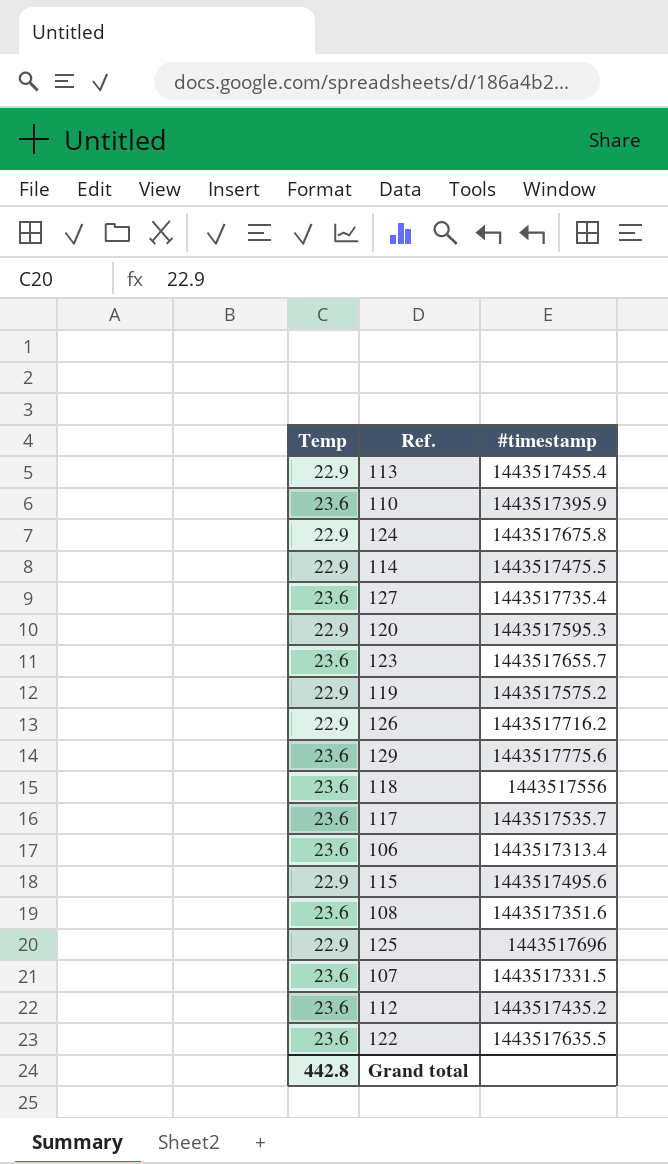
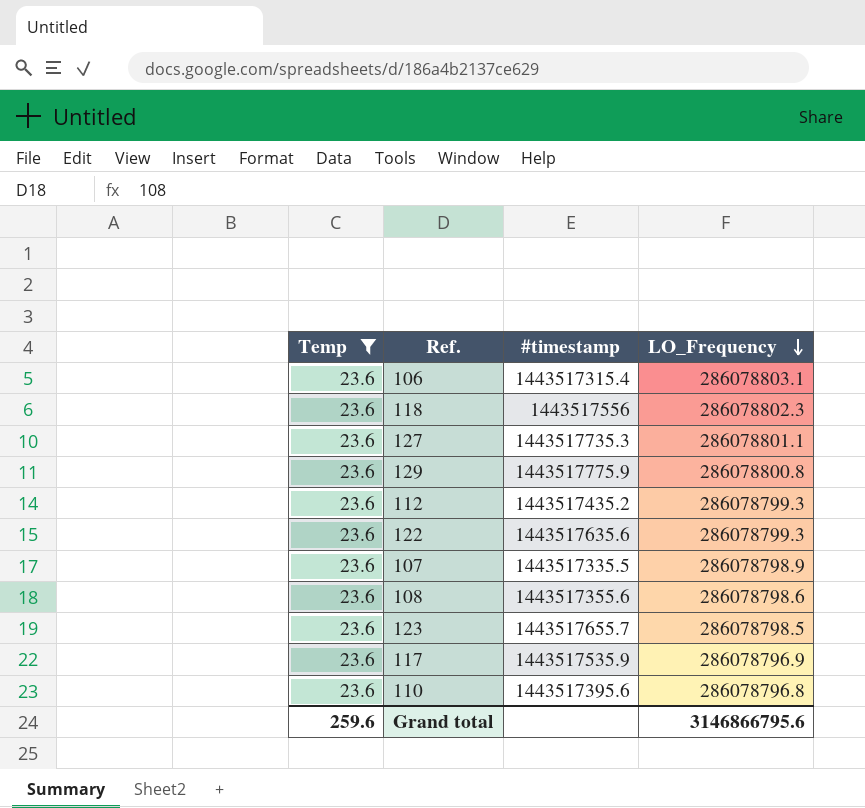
filter: none -> Temp = 23.6
row order: none -> LO_Frequency descending
column LO_Frequency | position: none -> 4
106 | #timestamp: 1443517313.4 -> 1443517315.4
127 | #timestamp: 1443517735.4 -> 1443517735.3
129 | #timestamp: 1443517775.6 -> 1443517775.9
122 | #timestamp: 1443517635.5 -> 1443517635.6
107 | #timestamp: 1443517331.5 -> 1443517335.5
108 | #timestamp: 1443517351.6 -> 1443517355.6
117 | #timestamp: 1443517535.7 -> 1443517535.9
110 | #timestamp: 1443517395.9 -> 1443517395.6
Grand total | Temp: 442.8 -> 259.6

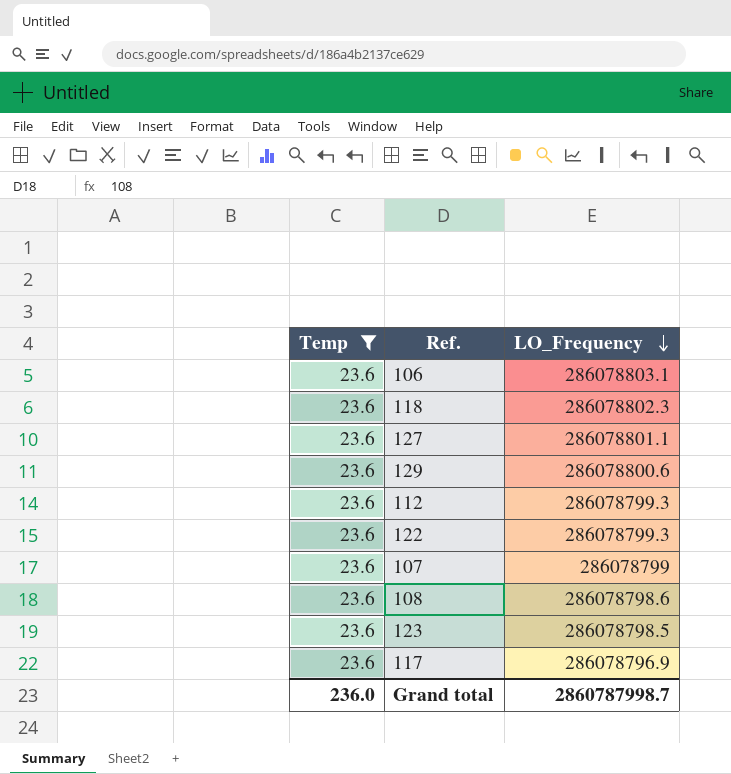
column #timestamp | position: 3 -> none
row 110: 23.6 | 1443517395.6 | 286078796.8 -> none
129 | LO_Frequency: 286078800.8 -> 286078800.6
107 | LO_Frequency: 286078798.9 -> 286078799
Grand total | Temp: 259.6 -> 236.0
Grand total | LO_Frequency: 3146866795.6 -> 2860787998.7

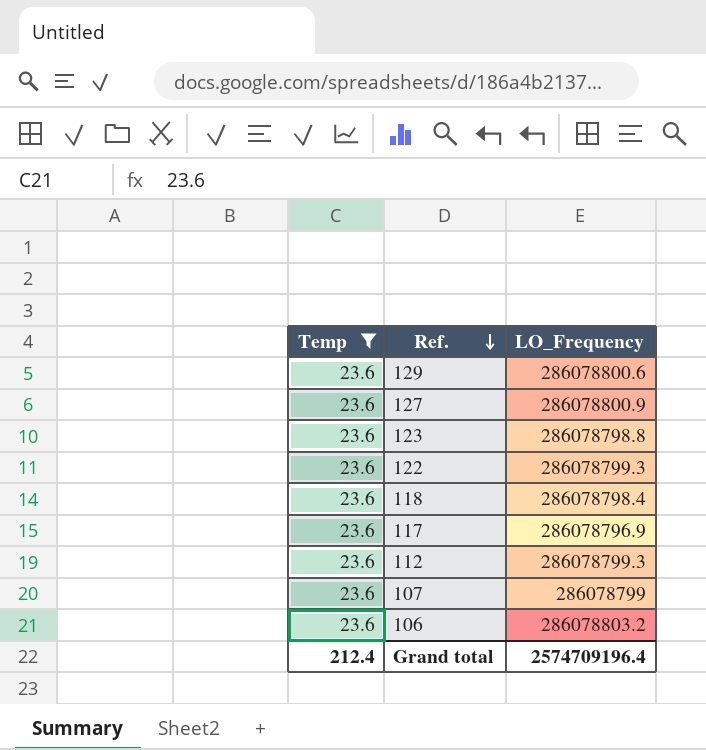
row order: LO_Frequency descending -> Ref. descending
row 108: 23.6 | 286078798.6 -> none
127 | LO_Frequency: 286078801.1 -> 286078800.9
123 | LO_Frequency: 286078798.5 -> 286078798.8
118 | LO_Frequency: 286078802.3 -> 286078798.4
106 | LO_Frequency: 286078803.1 -> 286078803.2
Grand total | Temp: 236.0 -> 212.4
Grand total | LO_Frequency: 2860787998.7 -> 2574709196.4

